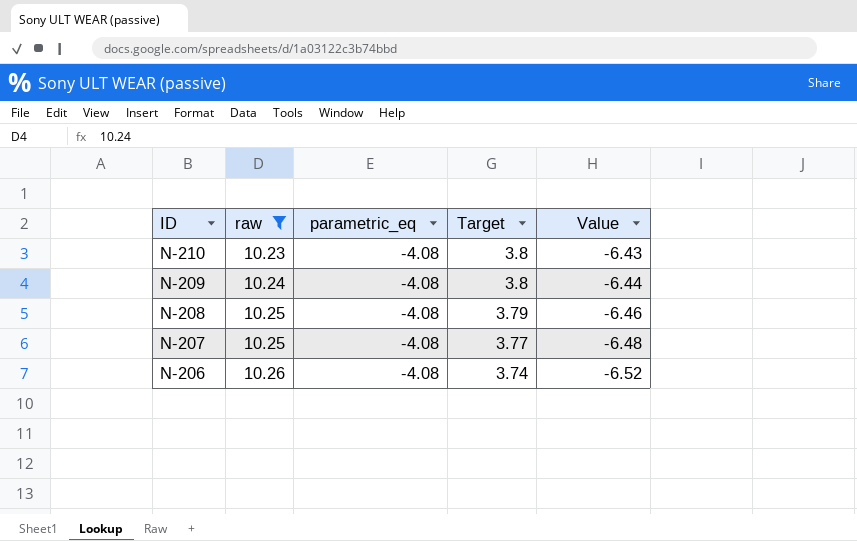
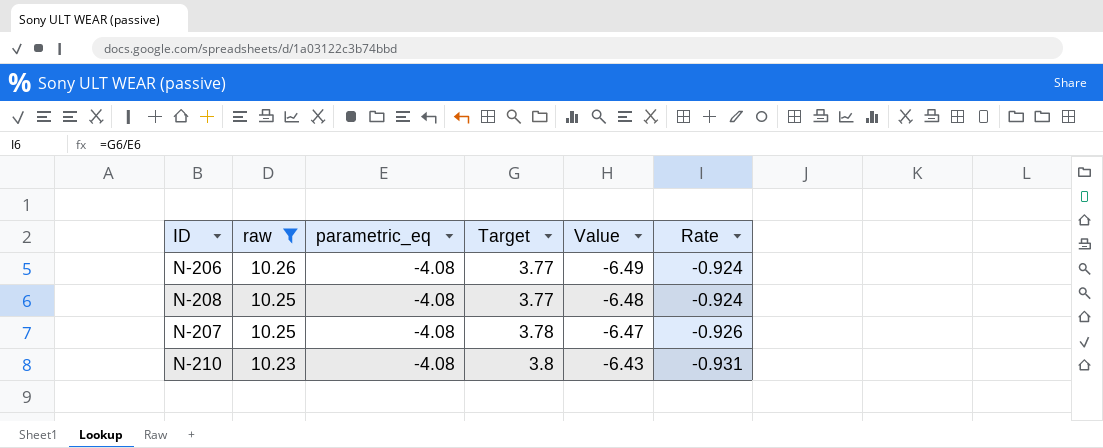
row order: ID descending -> raw descending
column Rate | formula: none -> [Target] / [parametric_eq]
row N-209: 10.24 | -4.08 | 3.8 | -6.44 -> none
N-206 | Target: 3.74 -> 3.77
N-206 | Value: -6.52 -> -6.49
N-208 | Target: 3.79 -> 3.77
N-208 | Value: -6.46 -> -6.48
N-207 | Target: 3.77 -> 3.78
N-207 | Value: -6.48 -> -6.47

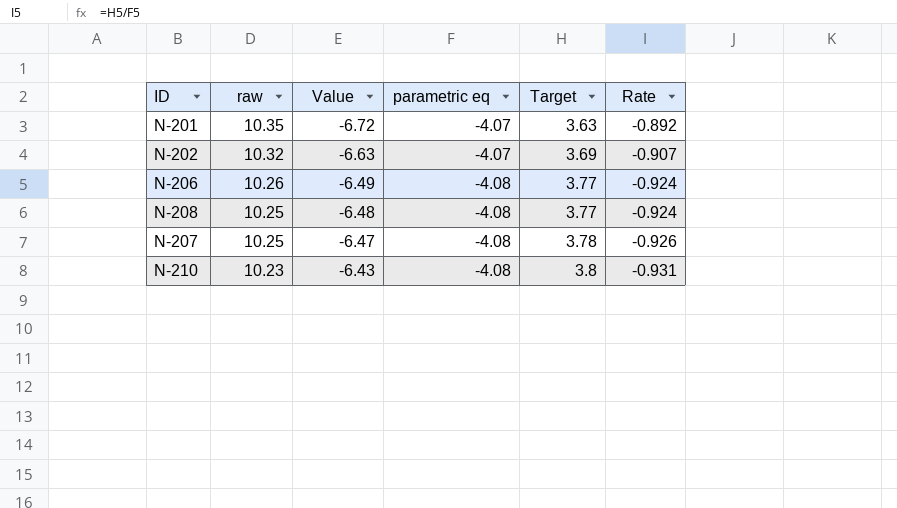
filter: raw <= 10.26 -> none
column Value | position: 5 -> 3
column name: parametric_eq -> parametric eq

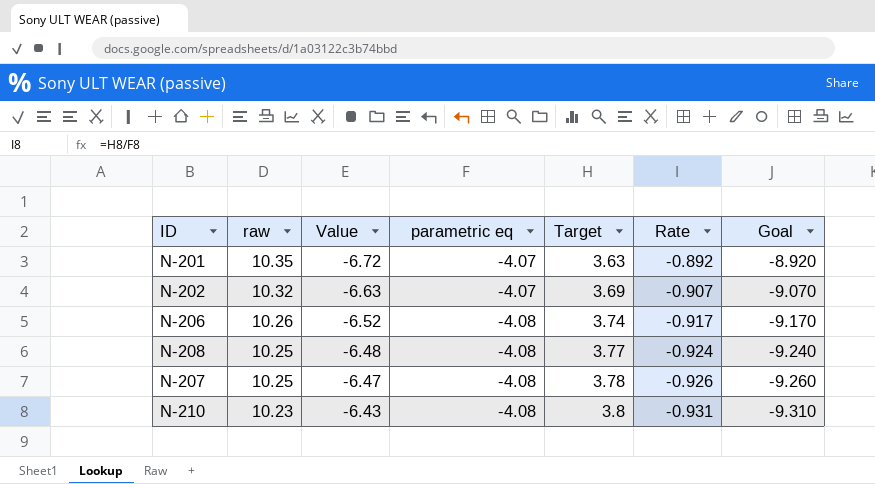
column Goal | formula: none -> [Rate] * 10
N-206 | Value: -6.49 -> -6.52
N-206 | Target: 3.77 -> 3.74
N-206 | Rate: -0.924 -> -0.917

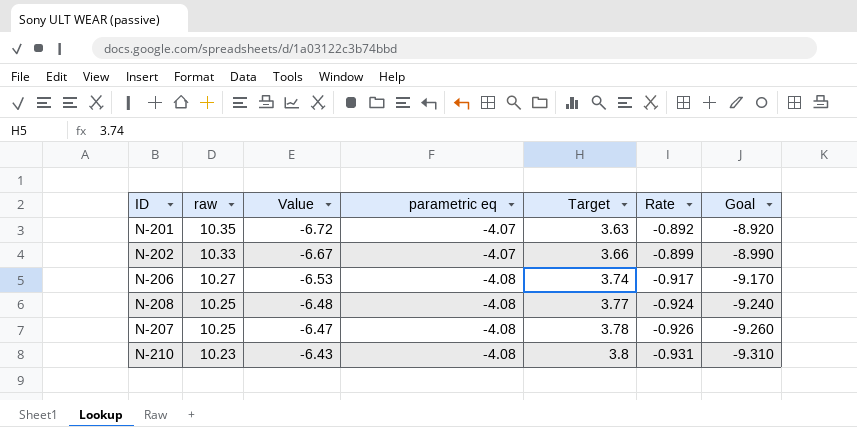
N-202 | raw: 10.32 -> 10.33
N-202 | Value: -6.63 -> -6.67
N-202 | Target: 3.69 -> 3.66
N-202 | Rate: -0.907 -> -0.899
N-202 | Goal: -9.070 -> -8.990
N-206 | raw: 10.26 -> 10.27
N-206 | Value: -6.52 -> -6.53

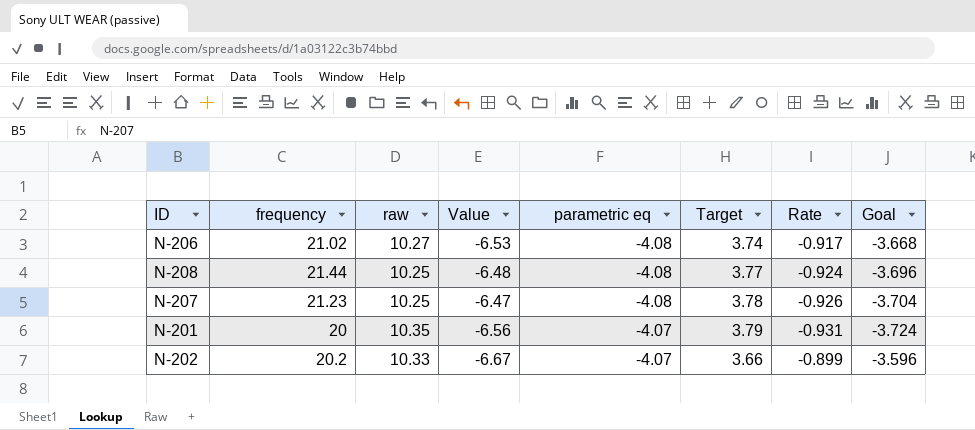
row order: raw descending -> parametric eq ascending
column frequency | position: none -> 2
column Goal | formula: [Rate] * 10 -> [Rate] * 4
row N-210: 10.23 | -6.43 | -4.08 | 3.8 | -0.931 | -9.310 -> none
N-201 | Value: -6.72 -> -6.56
N-201 | Target: 3.63 -> 3.79
N-201 | Rate: -0.892 -> -0.931

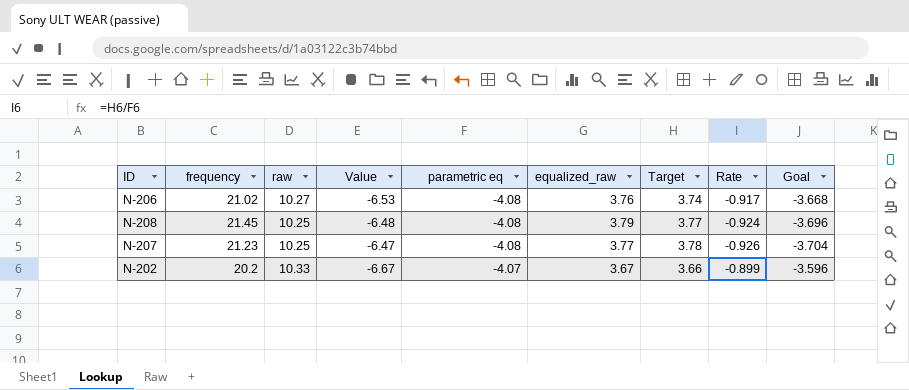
column equalized_raw | position: none -> 6
row N-201: 20 | 10.35 | -6.56 | -4.07 | 3.79 | -0.931 | -3.724 -> none
N-208 | frequency: 21.44 -> 21.45

